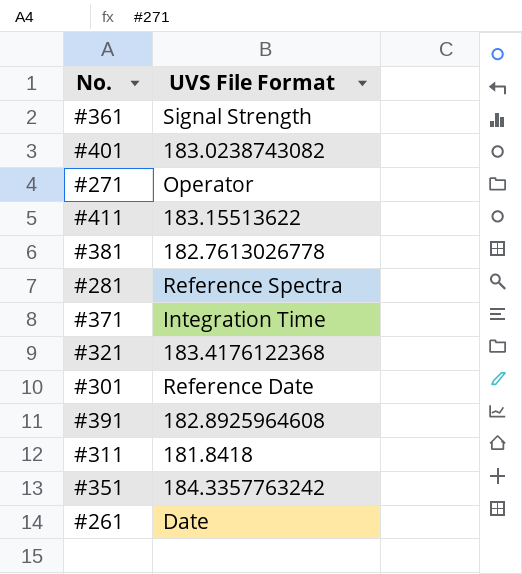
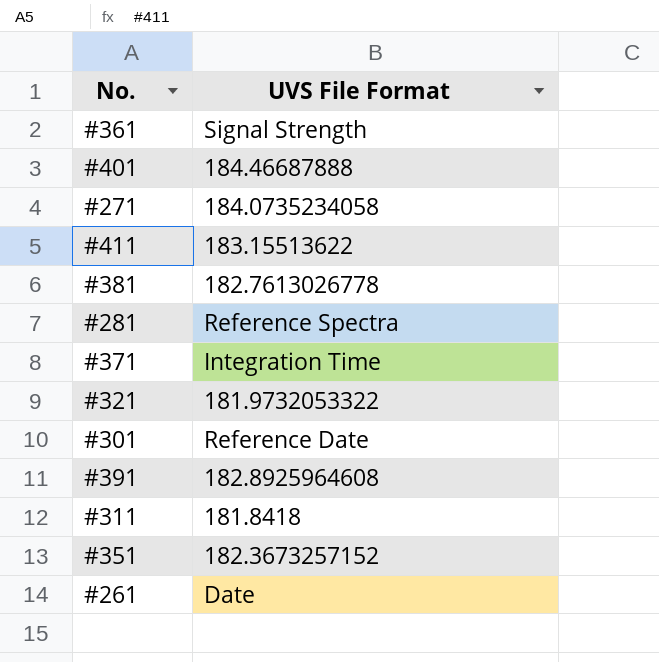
#401 | UVS File Format: 183.0238743082 -> 184.46687888
#271 | UVS File Format: Operator -> 184.0735234058
#321 | UVS File Format: 183.4176122368 -> 181.9732053322
#351 | UVS File Format: 184.3357763242 -> 182.3673257152

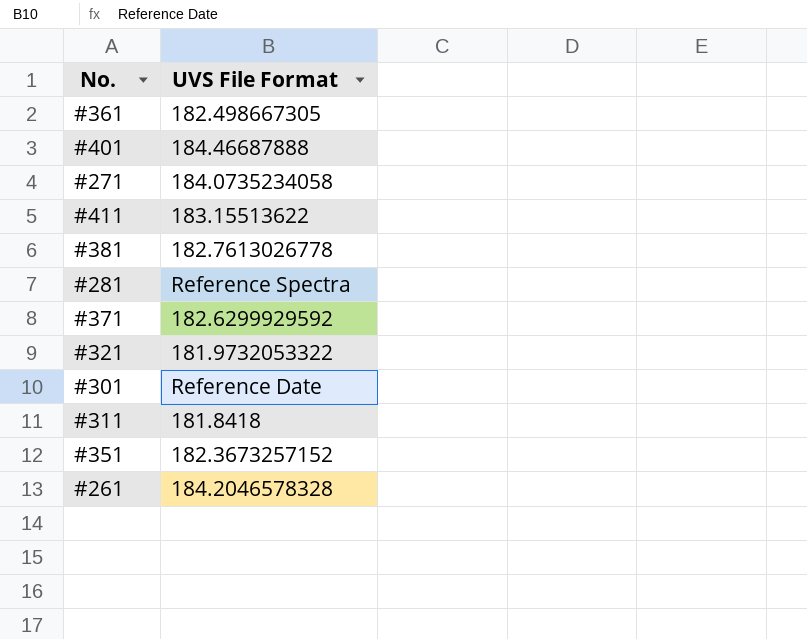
row #391: 182.8925964608 -> none
#361 | UVS File Format: Signal Strength -> 182.498667305
#371 | UVS File Format: Integration Time -> 182.6299929592
#261 | UVS File Format: Date -> 184.2046578328

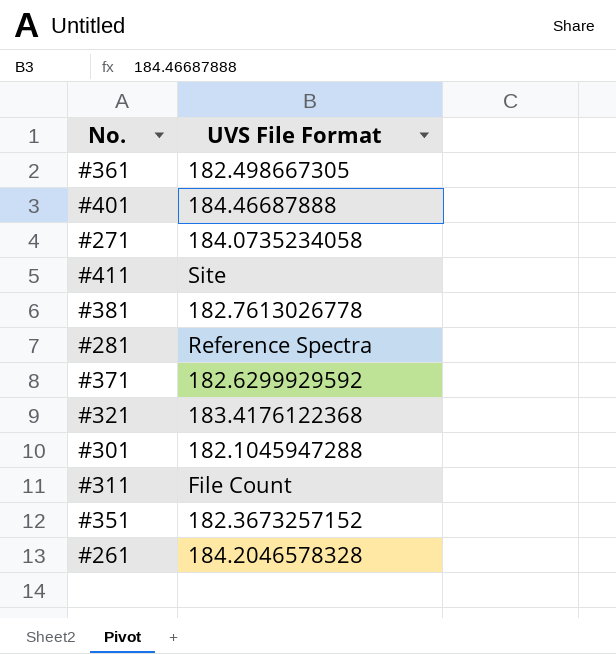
#411 | UVS File Format: 183.15513622 -> Site
#321 | UVS File Format: 181.9732053322 -> 183.4176122368
#301 | UVS File Format: Reference Date -> 182.1045947288
#311 | UVS File Format: 181.8418 -> File Count

